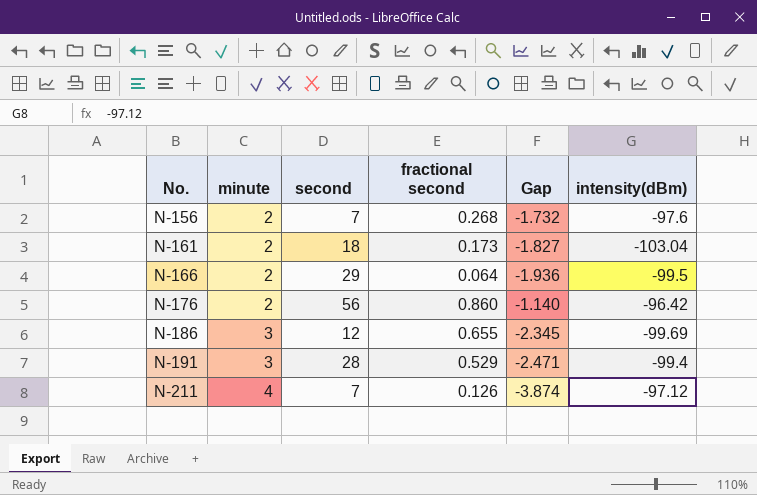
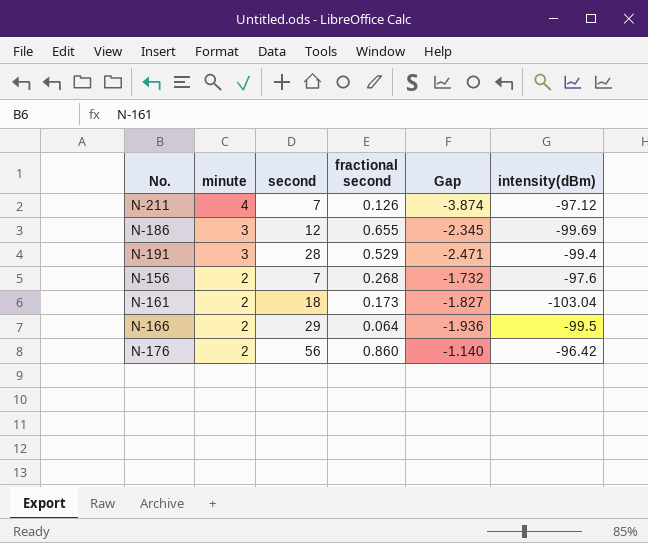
row order: No. ascending -> minute descending

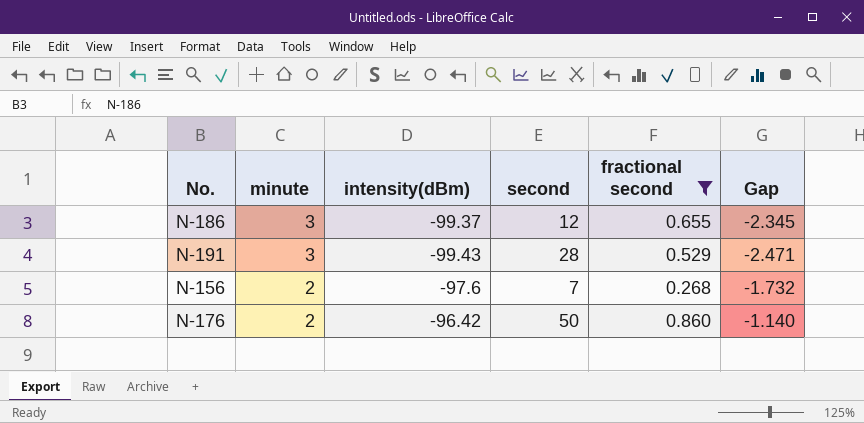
filter: none -> fractional second >= 0.268
column intensity(dBm) | position: 6 -> 3
N-186 | intensity(dBm): -99.69 -> -99.37
N-191 | intensity(dBm): -99.4 -> -99.43
N-176 | second: 56 -> 50

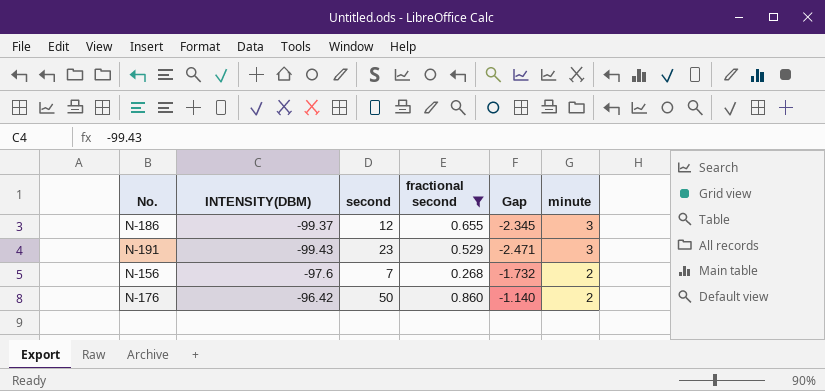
column name: intensity(dBm) -> INTENSITY(DBM)
column minute | position: 2 -> 6
N-191 | second: 28 -> 23

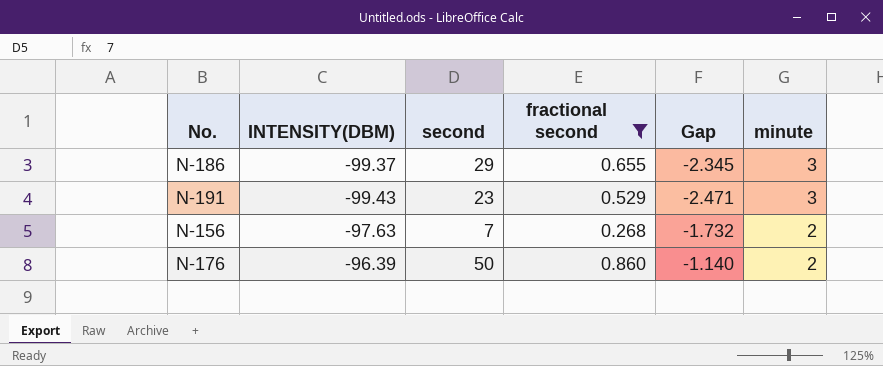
N-186 | second: 12 -> 29
N-156 | INTENSITY(DBM): -97.6 -> -97.63
N-176 | INTENSITY(DBM): -96.42 -> -96.39

